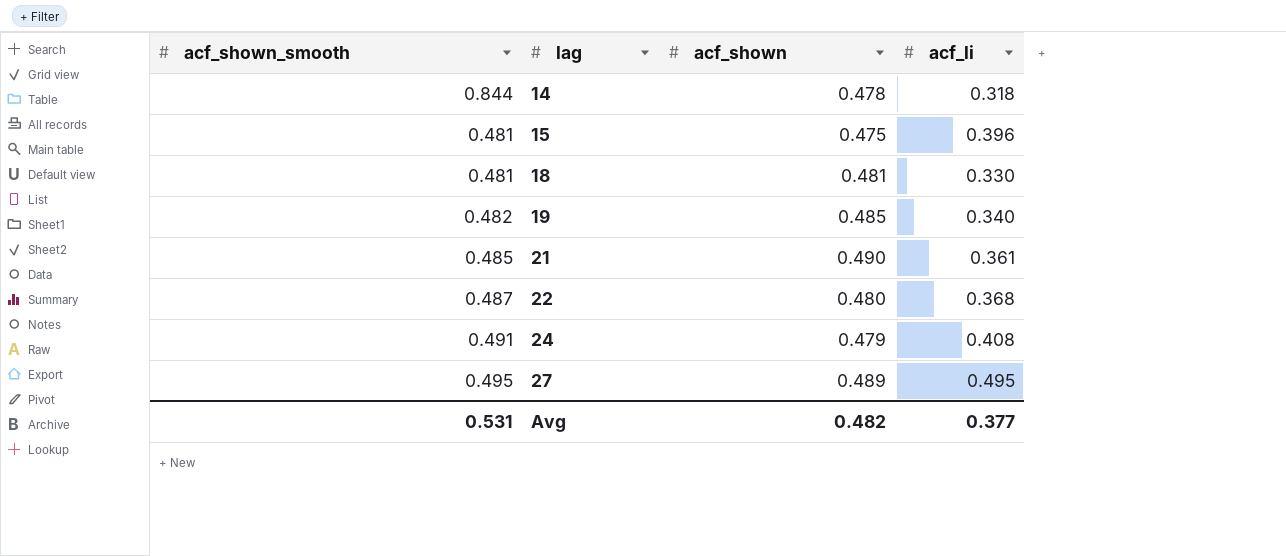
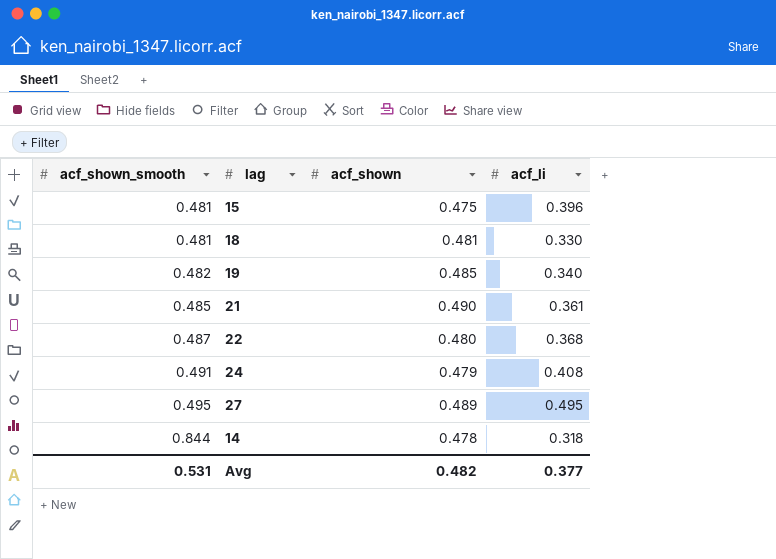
row order: lag ascending -> acf_shown_smooth ascending

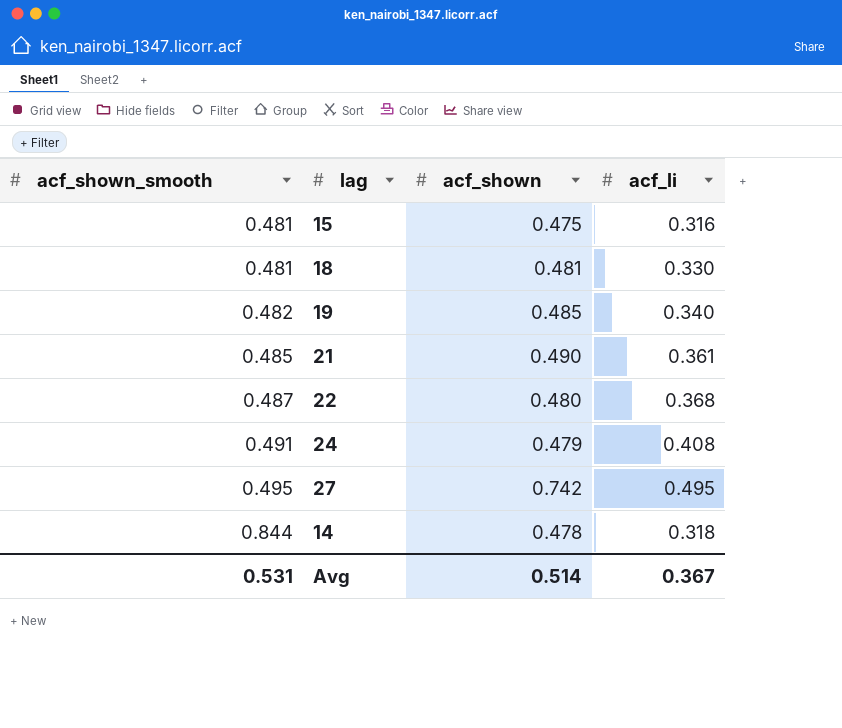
15 | acf_li: 0.396 -> 0.316
27 | acf_shown: 0.489 -> 0.742
Avg | acf_shown: 0.482 -> 0.514
Avg | acf_li: 0.377 -> 0.367

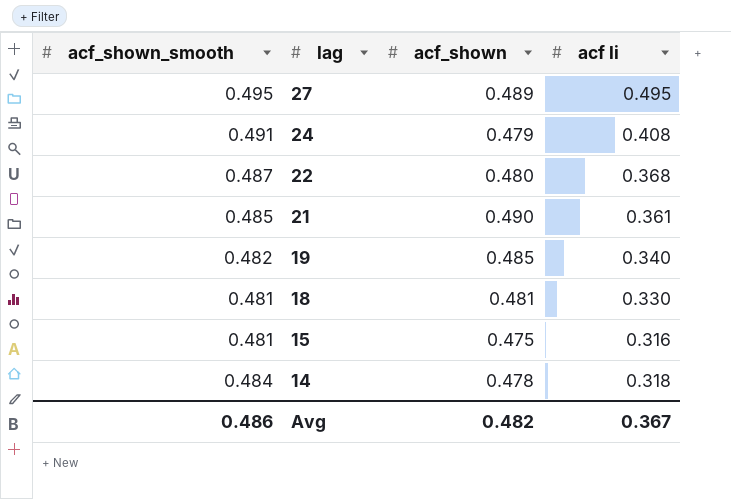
row order: acf_shown_smooth ascending -> lag descending
column name: acf_li -> acf li
27 | acf_shown: 0.742 -> 0.489
14 | acf_shown_smooth: 0.844 -> 0.484
Avg | acf_shown_smooth: 0.531 -> 0.486
Avg | acf_shown: 0.514 -> 0.482

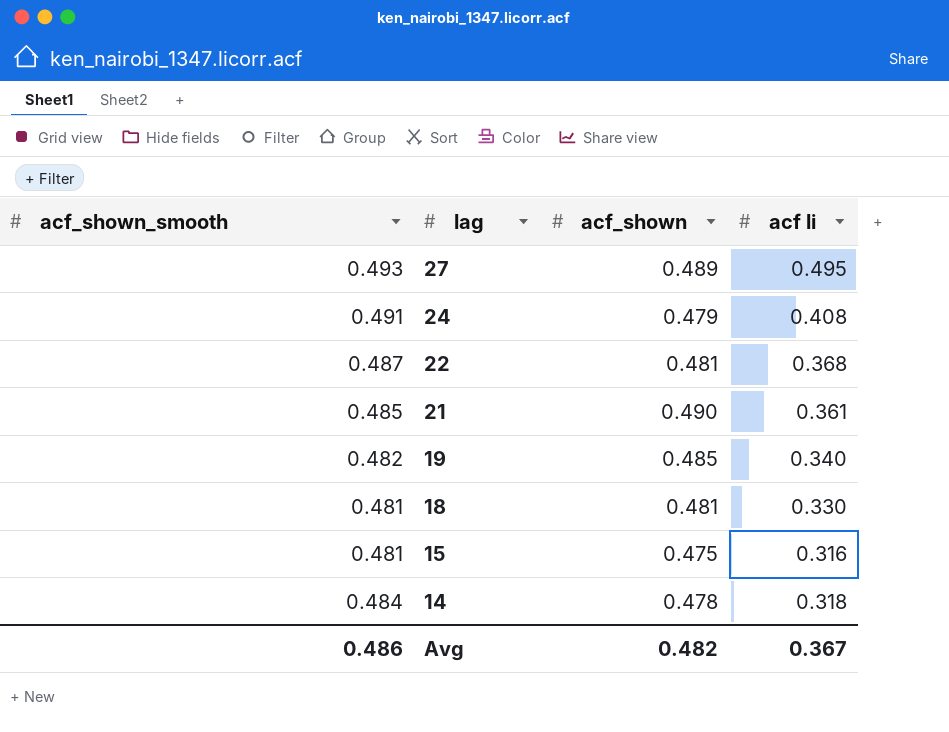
27 | acf_shown_smooth: 0.495 -> 0.493
22 | acf_shown: 0.480 -> 0.481

